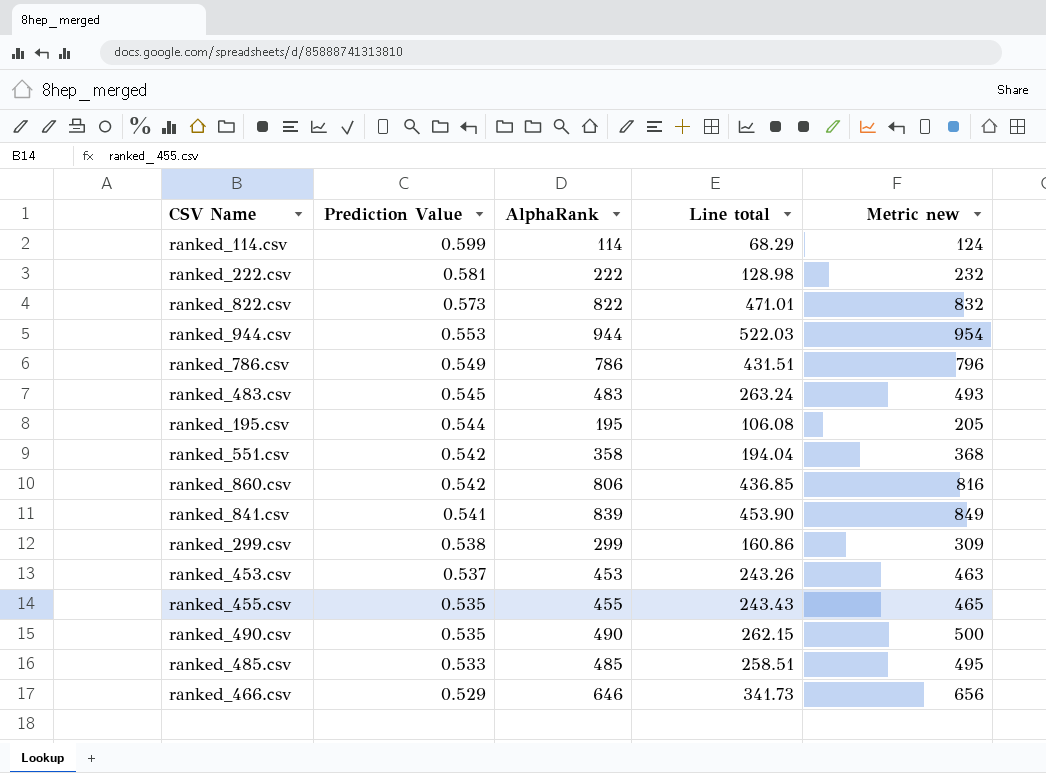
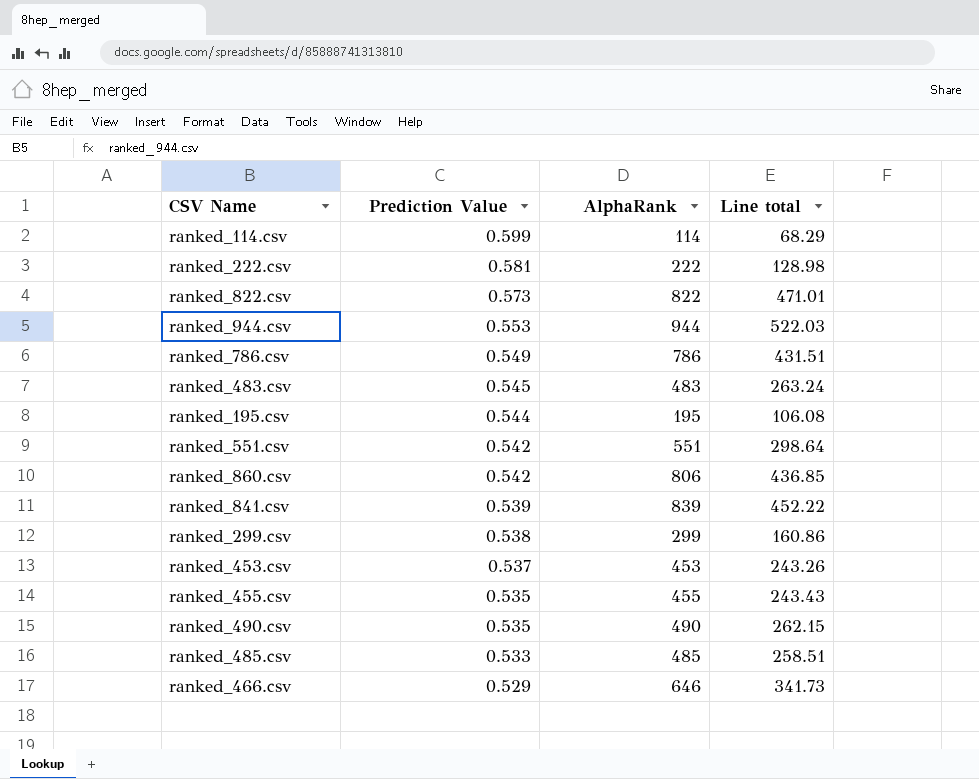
column Metric new | formula: [AlphaRank] + 10 -> none
ranked_551.csv | AlphaRank: 358 -> 551
ranked_551.csv | Line total: 194.04 -> 298.64
ranked_841.csv | Prediction Value: 0.541 -> 0.539
ranked_841.csv | Line total: 453.90 -> 452.22

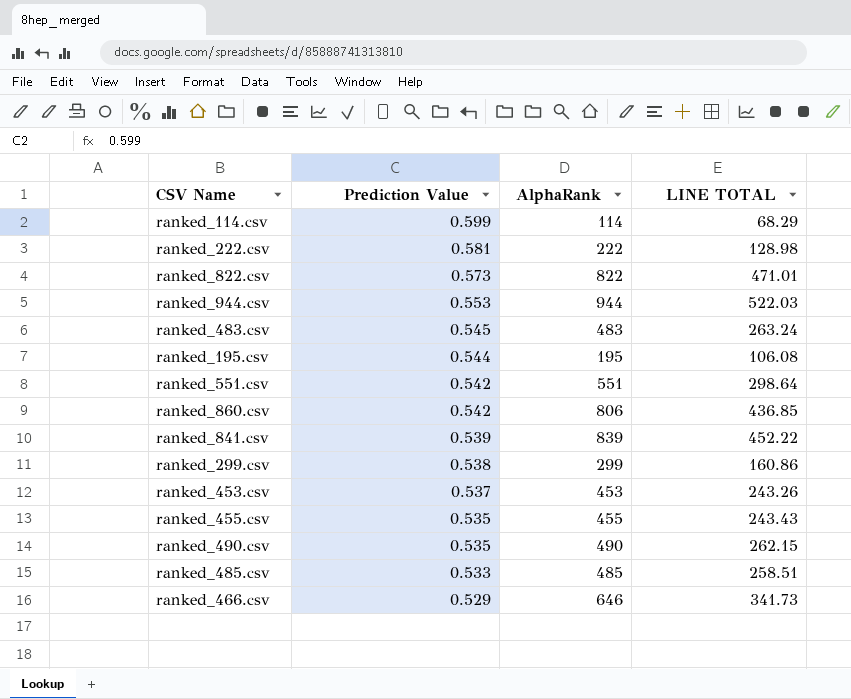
column name: Line total -> LINE TOTAL
row ranked_786.csv: 0.549 | 786 | 431.51 -> none

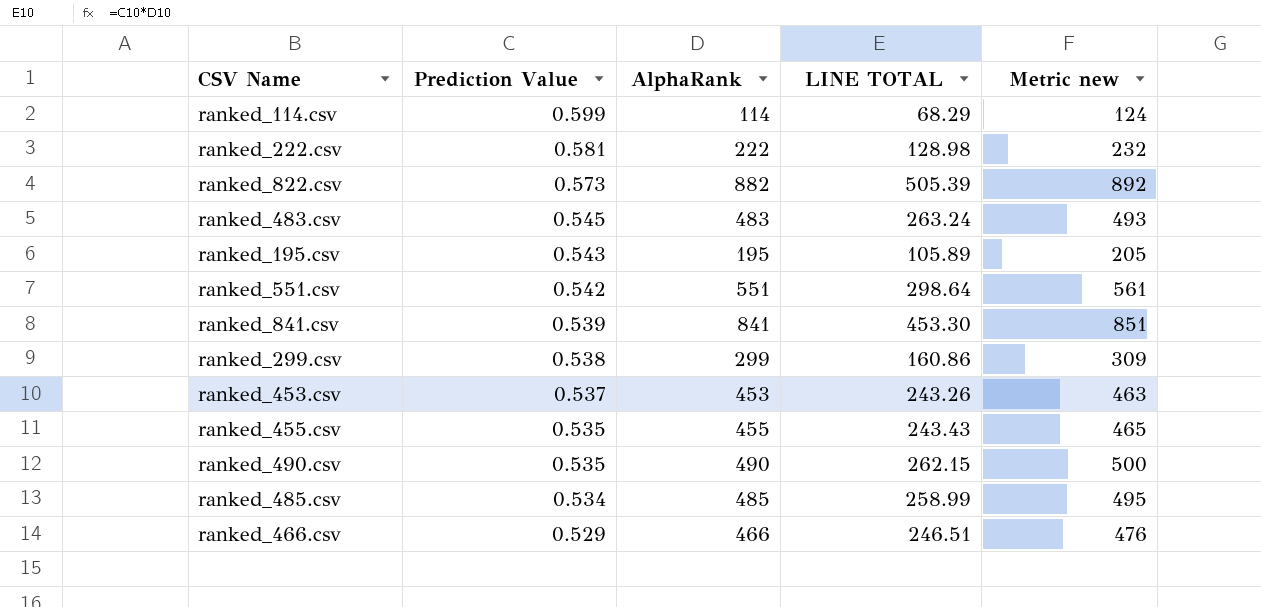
column Metric new | formula: none -> [AlphaRank] + 10
row ranked_944.csv: 0.553 | 944 | 522.03 -> none
row ranked_860.csv: 0.542 | 806 | 436.85 -> none
ranked_822.csv | AlphaRank: 822 -> 882
ranked_822.csv | LINE TOTAL: 471.01 -> 505.39
ranked_195.csv | Prediction Value: 0.544 -> 0.543
ranked_195.csv | LINE TOTAL: 106.08 -> 105.89
ranked_841.csv | AlphaRank: 839 -> 841
ranked_841.csv | LINE TOTAL: 452.22 -> 453.30
ranked_485.csv | Prediction Value: 0.533 -> 0.534
ranked_485.csv | LINE TOTAL: 258.51 -> 258.99
ranked_466.csv | AlphaRank: 646 -> 466
ranked_466.csv | LINE TOTAL: 341.73 -> 246.51

